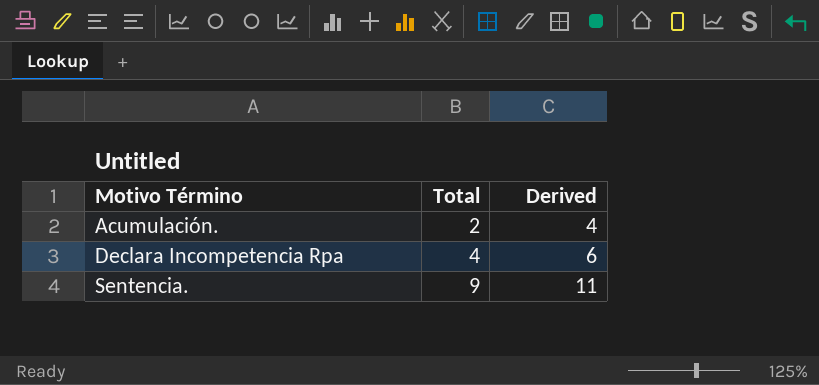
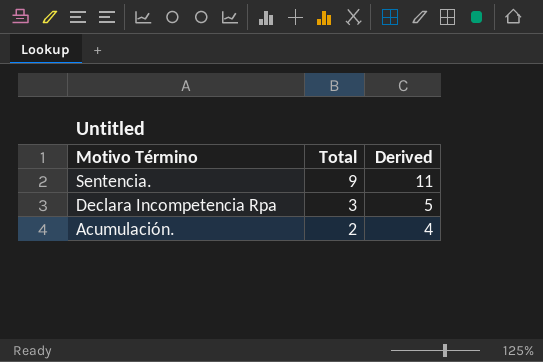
row order: Motivo Término ascending -> Motivo Término descending
Declara Incompetencia Rpa | Total: 4 -> 3
Declara Incompetencia Rpa | Derived: 6 -> 5

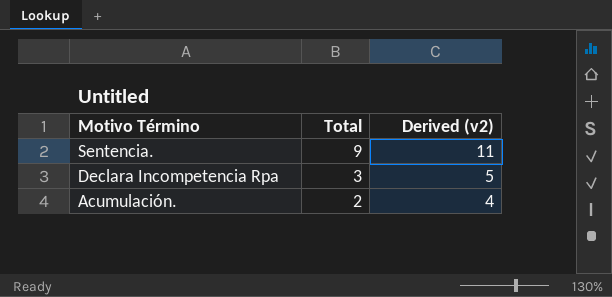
column name: Derived -> Derived (v2)

